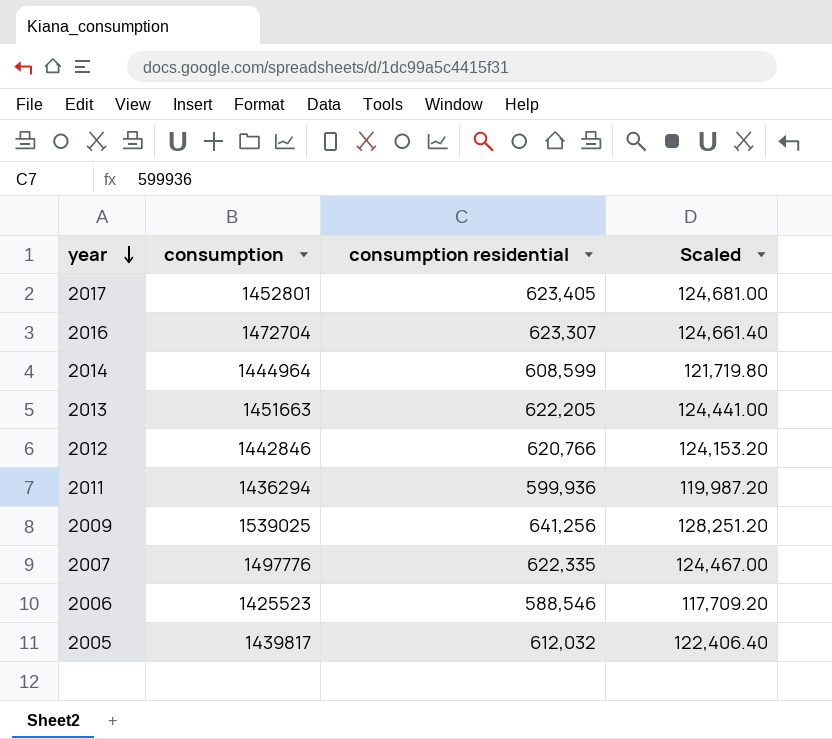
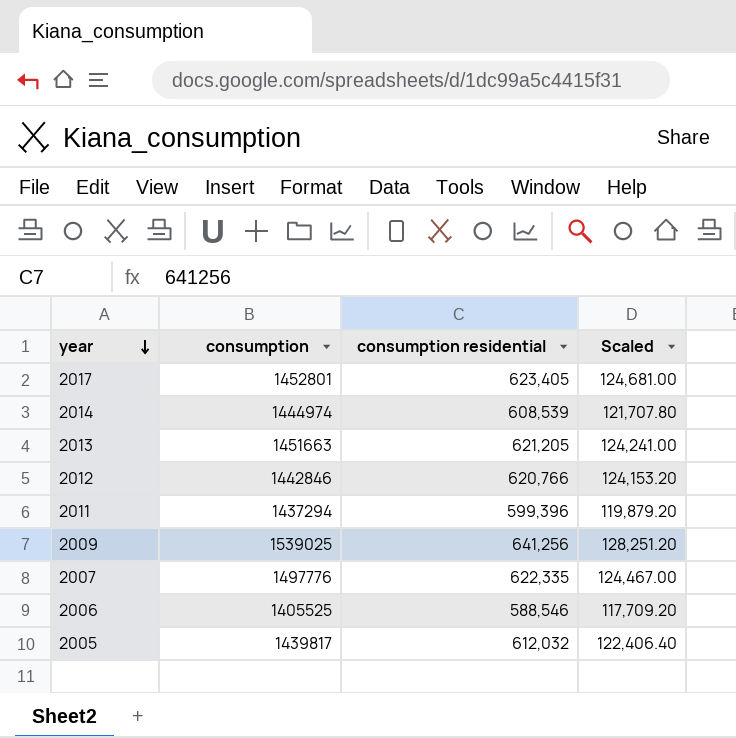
row 2016: 1472704 | 623,307 | 124,661.40 -> none
2014 | consumption: 1444964 -> 1444974
2014 | consumption residential: 608,599 -> 608,539
2014 | Scaled: 121,719.80 -> 121,707.80
2013 | consumption residential: 622,205 -> 621,205
2013 | Scaled: 124,441.00 -> 124,241.00
2011 | consumption: 1436294 -> 1437294
2011 | consumption residential: 599,936 -> 599,396
2011 | Scaled: 119,987.20 -> 119,879.20
2006 | consumption: 1425523 -> 1405525

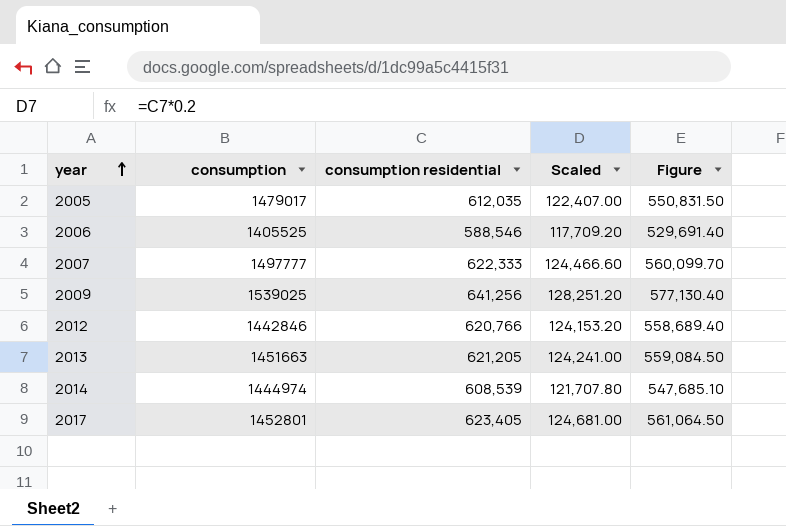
row order: year descending -> year ascending
column Figure | formula: none -> [consumption residential] * 0.9
row 2011: 1437294 | 599,396 | 119,879.20 -> none
2005 | consumption: 1439817 -> 1479017
2005 | consumption residential: 612,032 -> 612,035
2005 | Scaled: 122,406.40 -> 122,407.00
2007 | consumption: 1497776 -> 1497777
2007 | consumption residential: 622,335 -> 622,333
2007 | Scaled: 124,467.00 -> 124,466.60

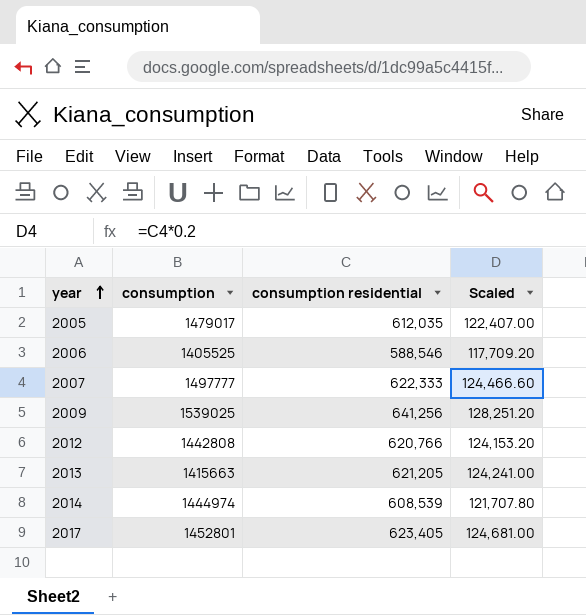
column Figure | formula: [consumption residential] * 0.9 -> none
2012 | consumption: 1442846 -> 1442808
2013 | consumption: 1451663 -> 1415663

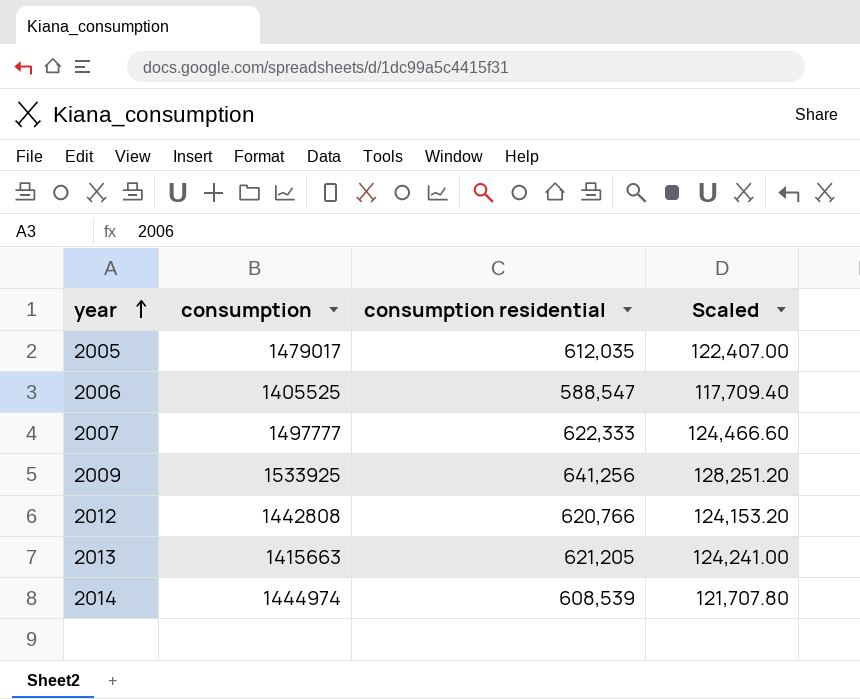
row 2017: 1452801 | 623,405 | 124,681.00 -> none
2006 | consumption residential: 588,546 -> 588,547
2006 | Scaled: 117,709.20 -> 117,709.40
2009 | consumption: 1539025 -> 1533925

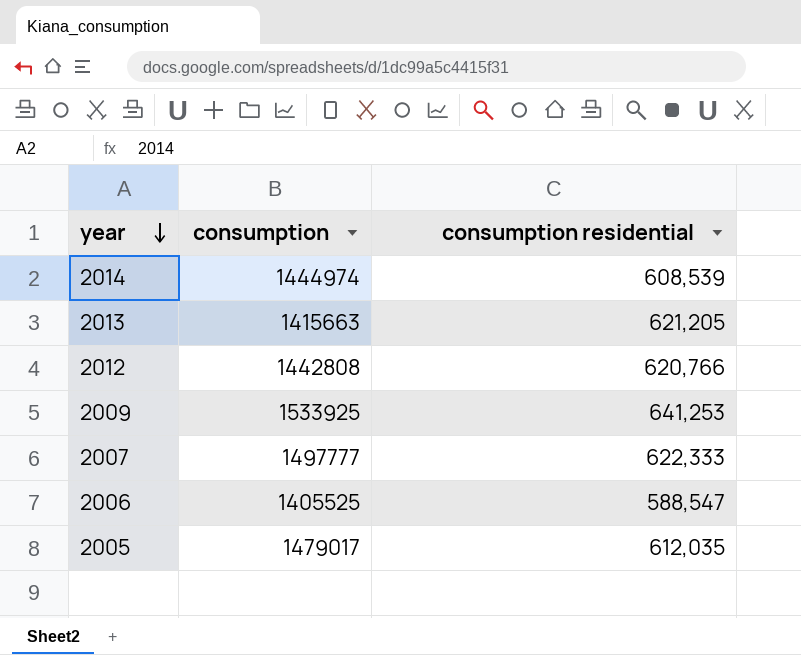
row order: year ascending -> year descending
column Scaled | formula: [consumption residential] * 0.2 -> none
2009 | consumption residential: 641,256 -> 641,253

